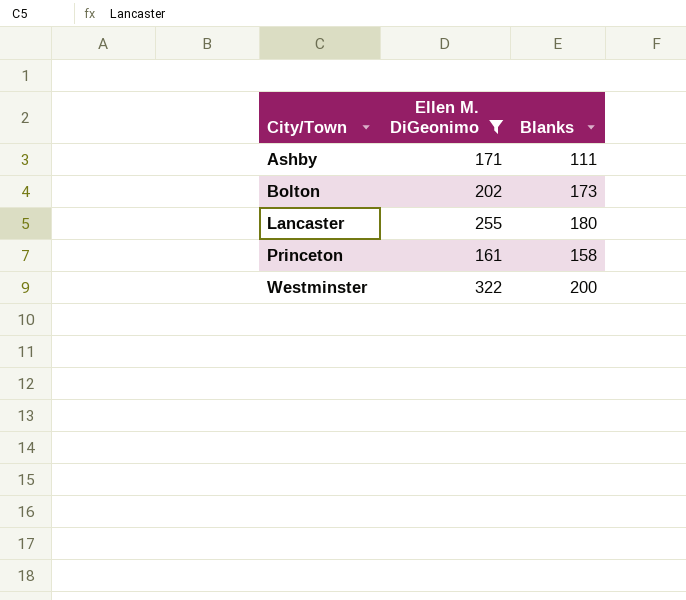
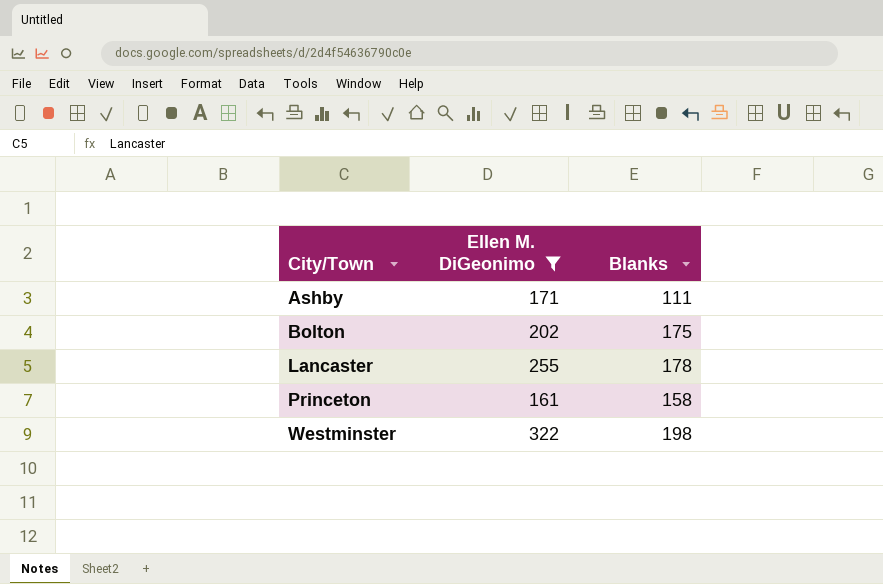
Bolton | Blanks: 173 -> 175
Lancaster | Blanks: 180 -> 178
Westminster | Blanks: 200 -> 198

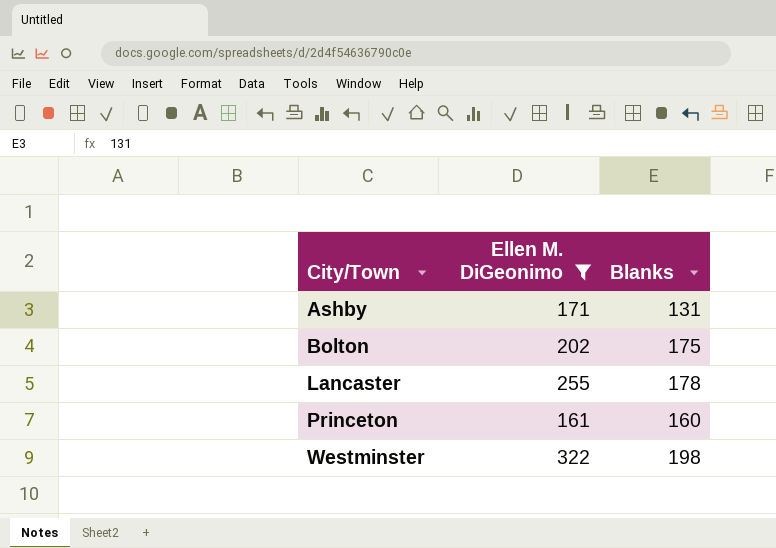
Ashby | Blanks: 111 -> 131
Princeton | Blanks: 158 -> 160

